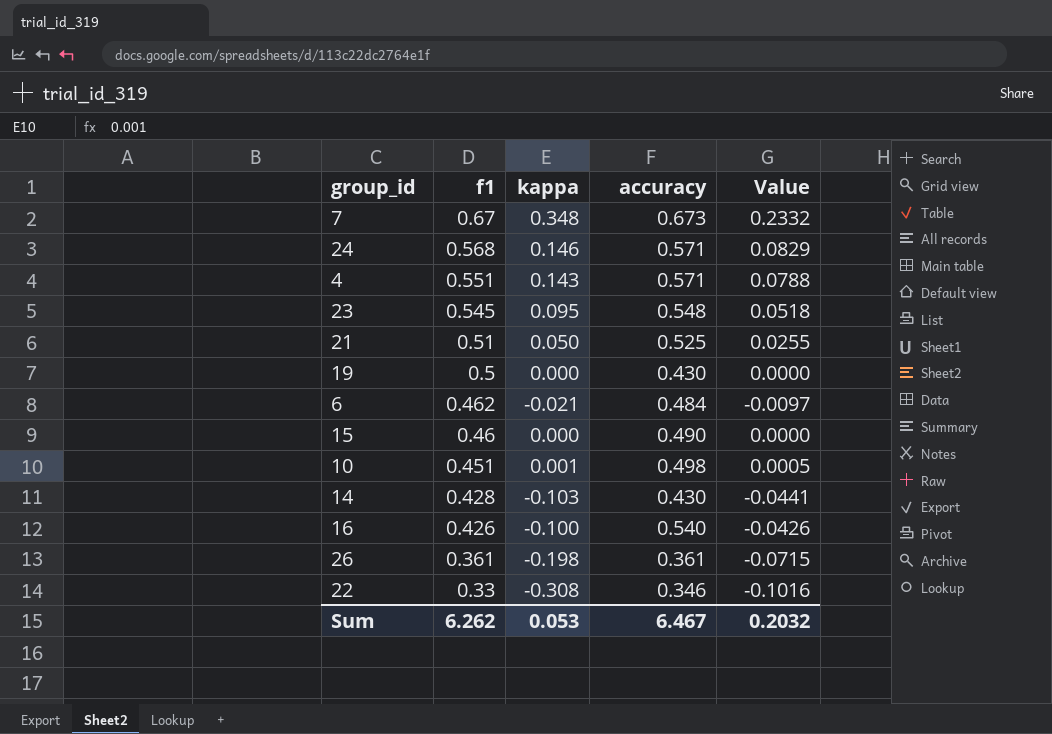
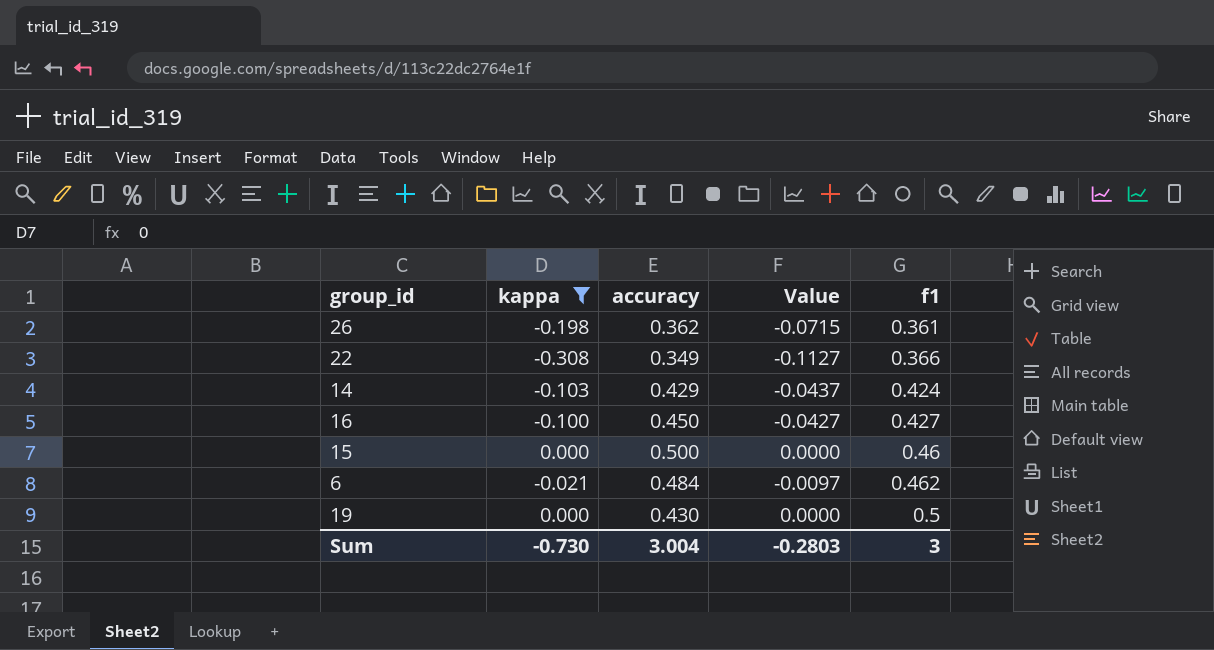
filter: none -> kappa <= 0.000
row order: f1 descending -> f1 ascending
column f1 | position: 2 -> 5
26 | accuracy: 0.361 -> 0.362
22 | accuracy: 0.346 -> 0.349
22 | Value: -0.1016 -> -0.1127
22 | f1: 0.33 -> 0.366
14 | accuracy: 0.430 -> 0.429
14 | Value: -0.0441 -> -0.0437
14 | f1: 0.428 -> 0.424
16 | accuracy: 0.540 -> 0.450
16 | Value: -0.0426 -> -0.0427
16 | f1: 0.426 -> 0.427
15 | accuracy: 0.490 -> 0.500
Sum | kappa: 0.053 -> -0.730
Sum | accuracy: 6.467 -> 3.004
Sum | Value: 0.2032 -> -0.2803
Sum | f1: 6.262 -> 3

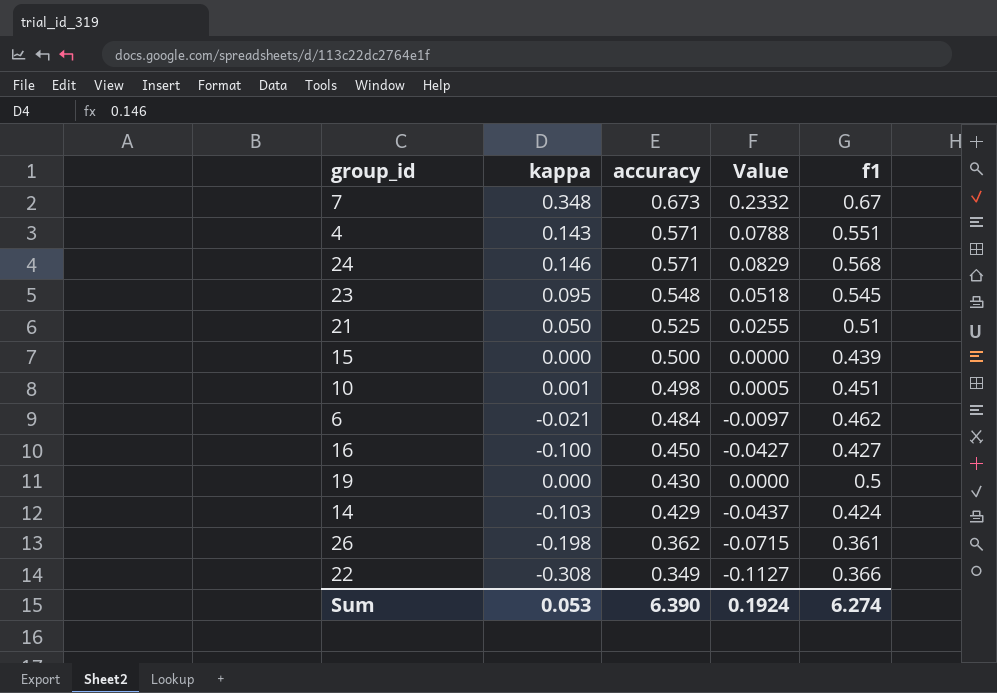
filter: kappa <= 0.000 -> none
row order: f1 ascending -> accuracy descending
15 | f1: 0.46 -> 0.439
Sum | kappa: -0.730 -> 0.053
Sum | accuracy: 3.004 -> 6.390
Sum | Value: -0.2803 -> 0.1924
Sum | f1: 3 -> 6.274

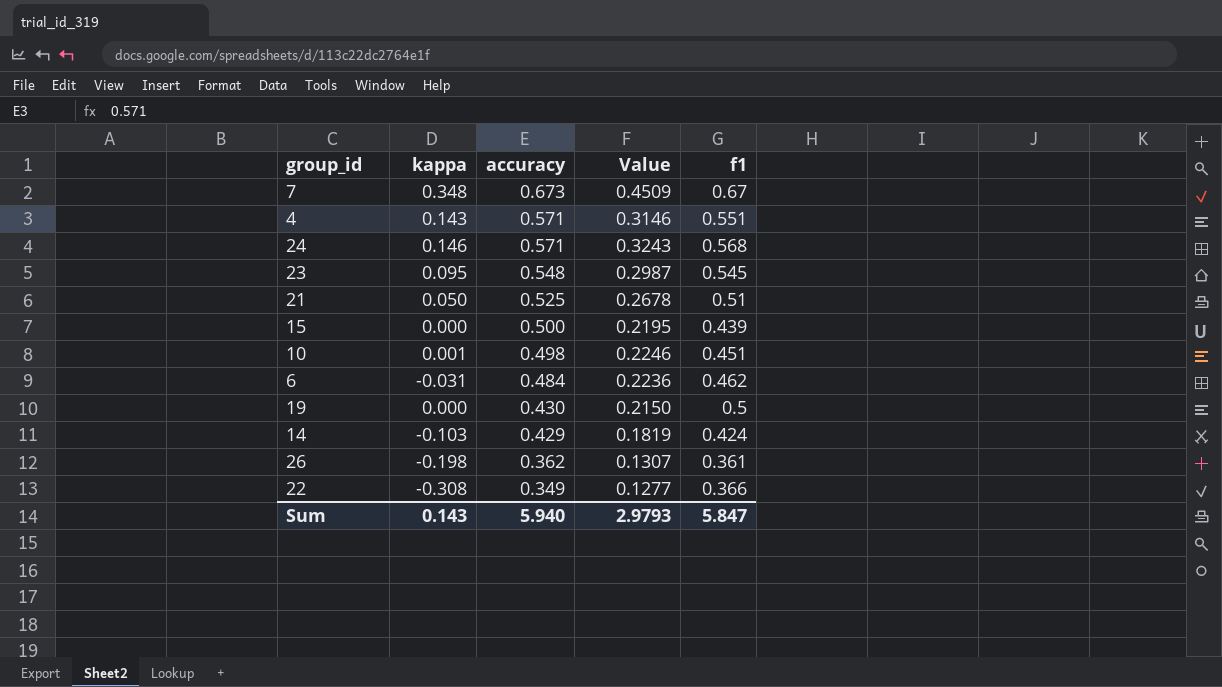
column Value | formula: [kappa] * [f1] -> [accuracy] * [f1]
row 16: -0.100 | 0.450 | -0.0427 | 0.427 -> none
6 | kappa: -0.021 -> -0.031
Sum | kappa: 0.053 -> 0.143
Sum | accuracy: 6.390 -> 5.940
Sum | Value: 0.1924 -> 2.9793
Sum | f1: 6.274 -> 5.847

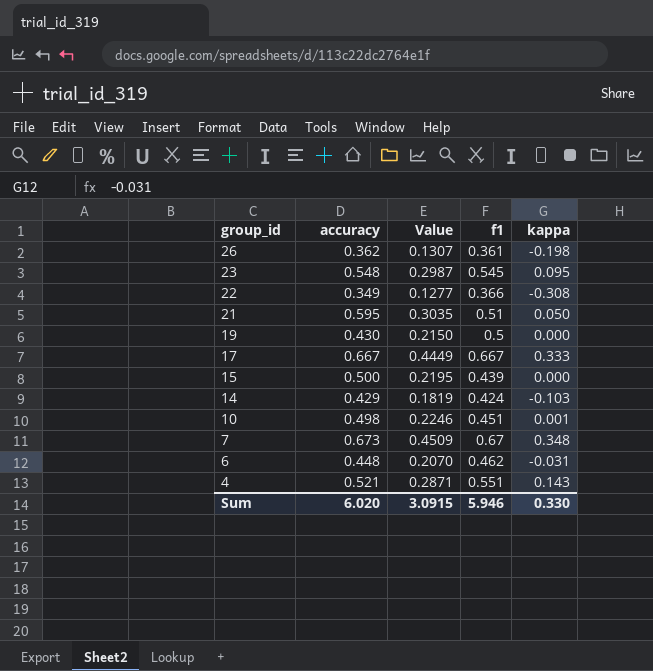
row order: accuracy descending -> group_id descending
column kappa | position: 2 -> 5
row 24: 0.146 | 0.571 | 0.3243 | 0.568 -> none
21 | accuracy: 0.525 -> 0.595
21 | Value: 0.2678 -> 0.3035
row 17: none -> 0.667 | 0.4449 | 0.667 | 0.333
6 | accuracy: 0.484 -> 0.448
6 | Value: 0.2236 -> 0.2070
4 | accuracy: 0.571 -> 0.521
4 | Value: 0.3146 -> 0.2871
Sum | accuracy: 5.940 -> 6.020
Sum | Value: 2.9793 -> 3.0915
Sum | f1: 5.847 -> 5.946
Sum | kappa: 0.143 -> 0.330

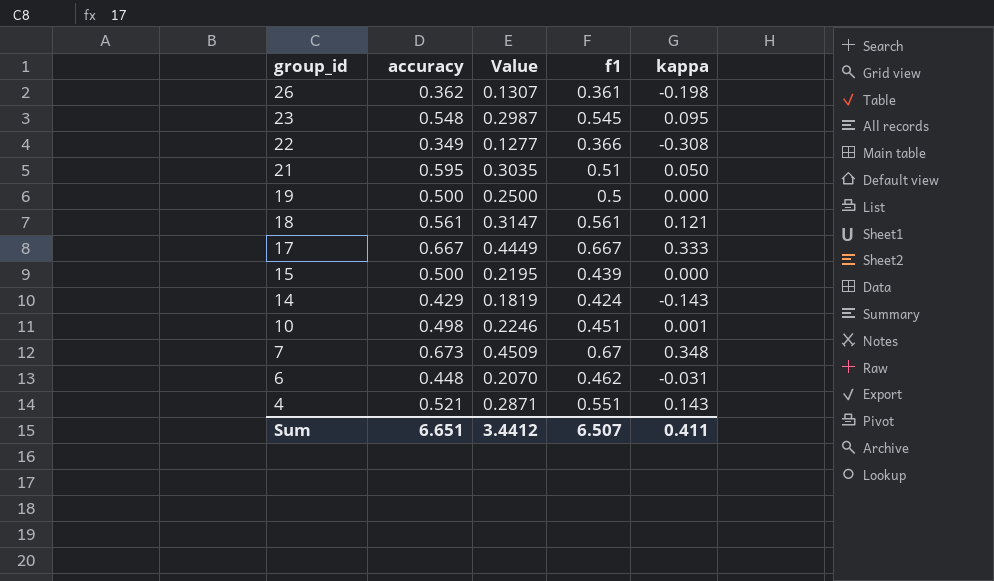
19 | accuracy: 0.430 -> 0.500
19 | Value: 0.2150 -> 0.2500
row 18: none -> 0.561 | 0.3147 | 0.561 | 0.121
14 | kappa: -0.103 -> -0.143
Sum | accuracy: 6.020 -> 6.651
Sum | Value: 3.0915 -> 3.4412
Sum | f1: 5.946 -> 6.507
Sum | kappa: 0.330 -> 0.411

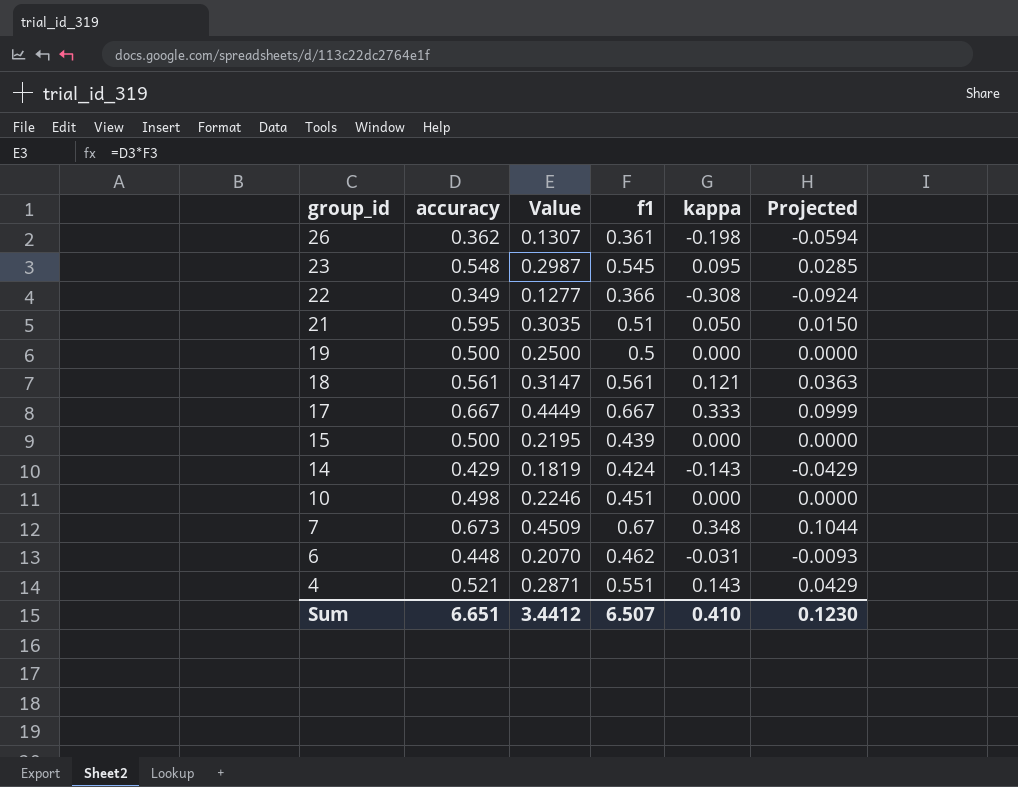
column Projected | formula: none -> [kappa] * 0.3
10 | kappa: 0.001 -> 0.000
Sum | kappa: 0.411 -> 0.410

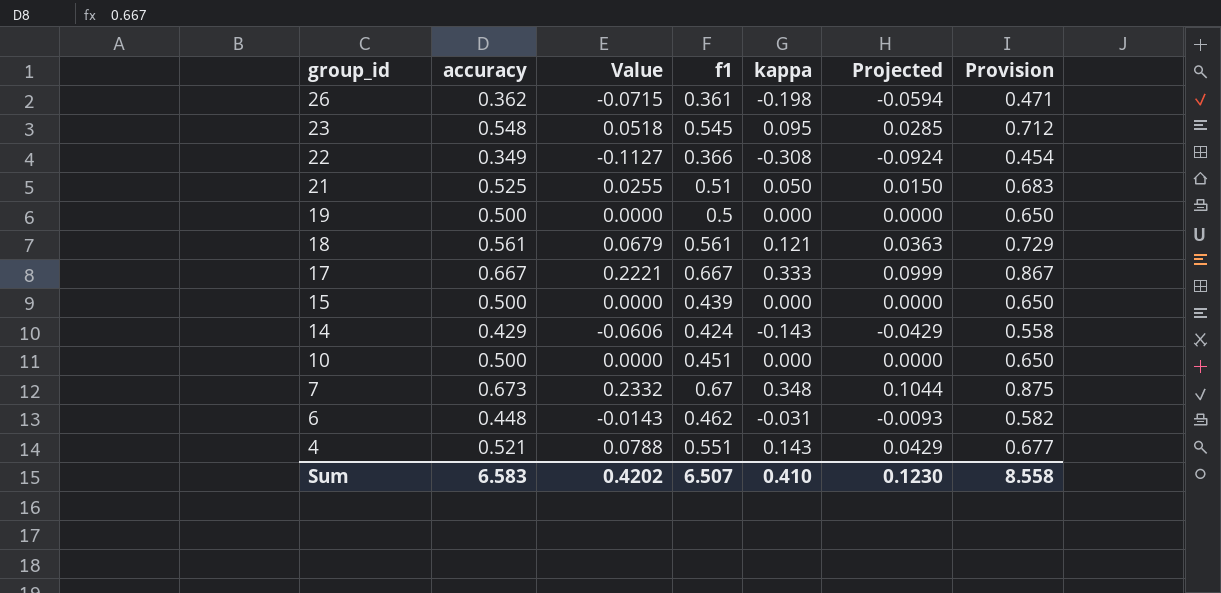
column Value | formula: [accuracy] * [f1] -> [f1] * [kappa]
column Provision | formula: none -> [accuracy] * 1.3
21 | accuracy: 0.595 -> 0.525
10 | accuracy: 0.498 -> 0.500
Sum | accuracy: 6.651 -> 6.583
Sum | Value: 3.4412 -> 0.4202

